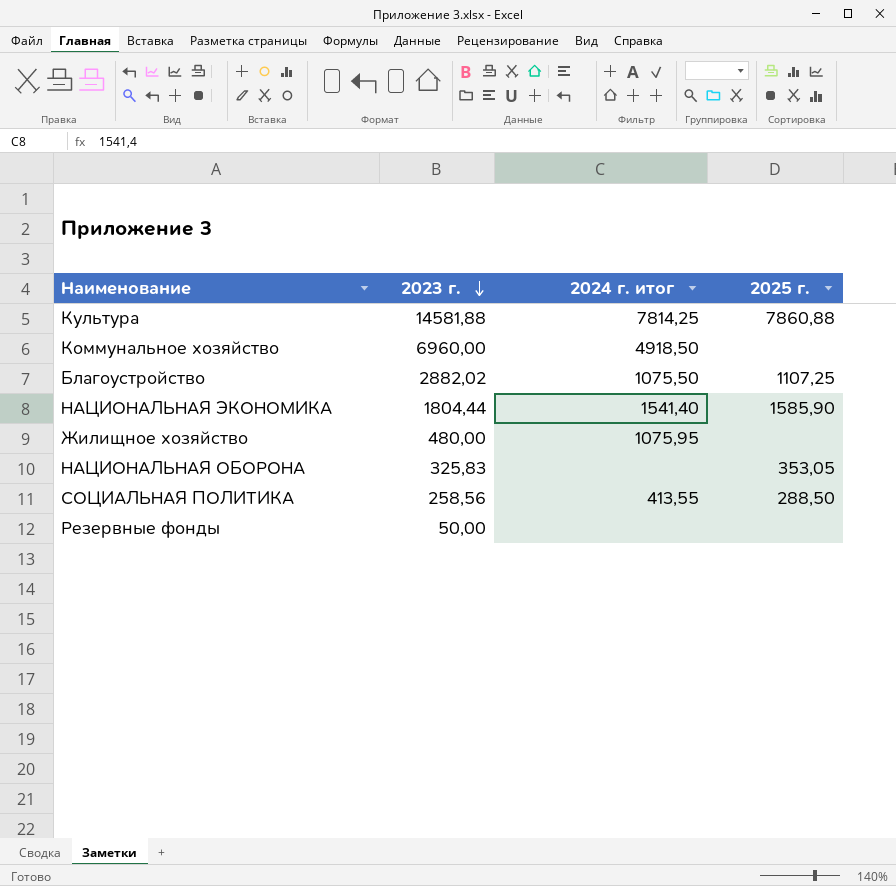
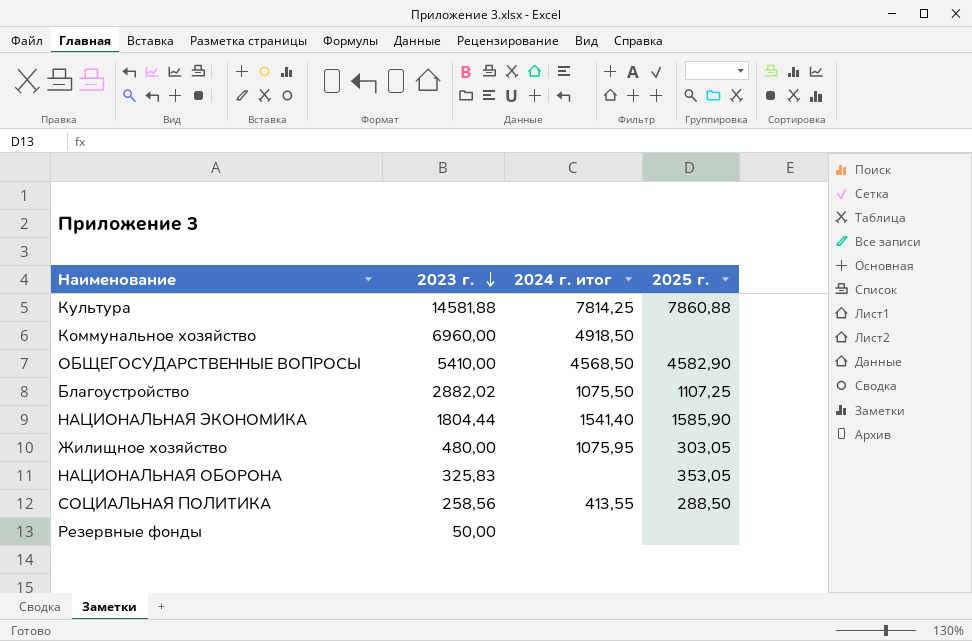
row ОБЩЕГОСУДАРСТВЕННЫЕ ВОПРОСЫ: none -> 5410,00 | 4568,50 | 4582,90
Жилищное хозяйство | 2025 г.: none -> 303,05

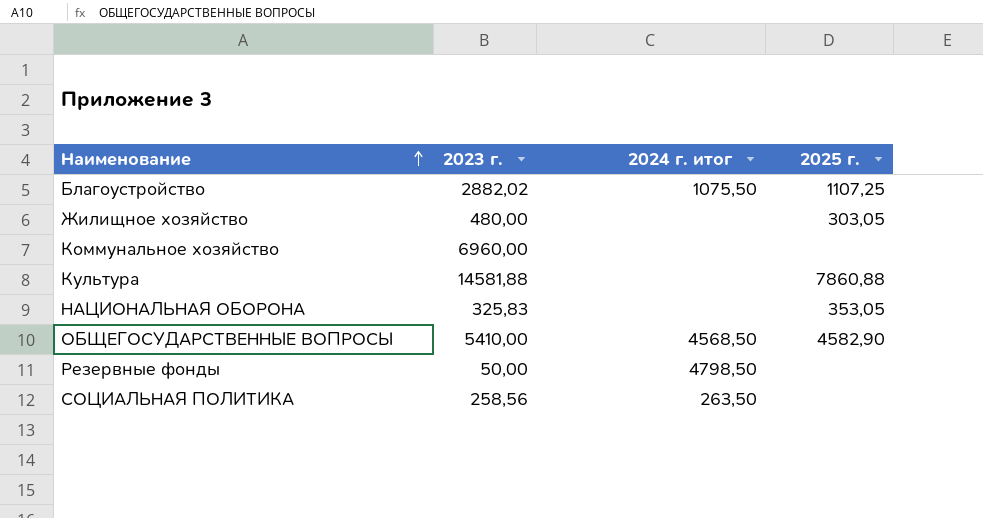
row order: 2023 г. descending -> Наименование ascending
row НАЦИОНАЛЬНАЯ ЭКОНОМИКА: 1804,44 | 1541,40 | 1585,90 -> none
Жилищное хозяйство | 2024 г. итог: 1075,95 -> none
Коммунальное хозяйство | 2024 г. итог: 4918,50 -> none
Культура | 2024 г. итог: 7814,25 -> none
Резервные фонды | 2024 г. итог: none -> 4798,50
СОЦИАЛЬНАЯ ПОЛИТИКА | 2024 г. итог: 413,55 -> 263,50
СОЦИАЛЬНАЯ ПОЛИТИКА | 2025 г.: 288,50 -> none

